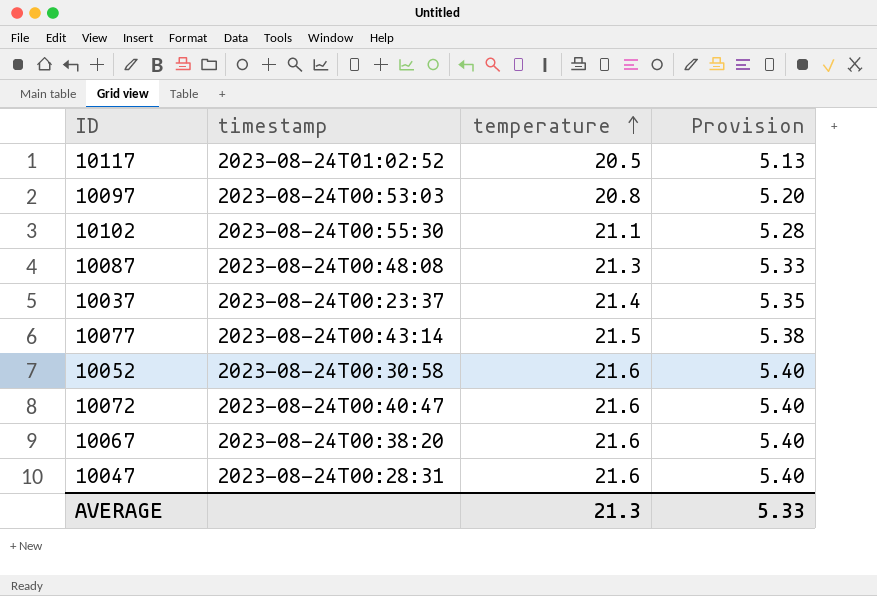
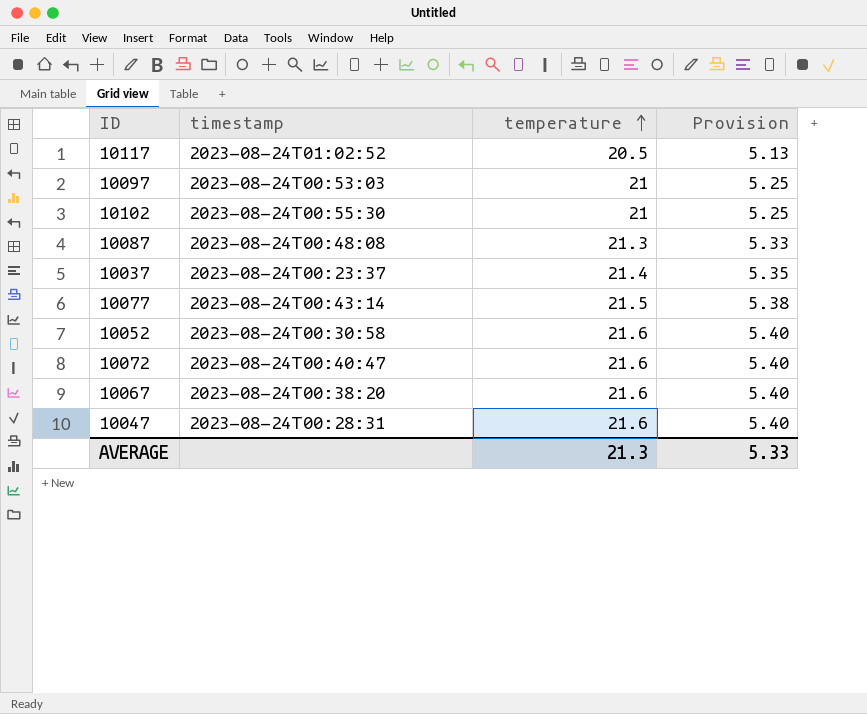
10097 | temperature: 20.8 -> 21
10097 | Provision: 5.20 -> 5.25
10102 | temperature: 21.1 -> 21
10102 | Provision: 5.28 -> 5.25

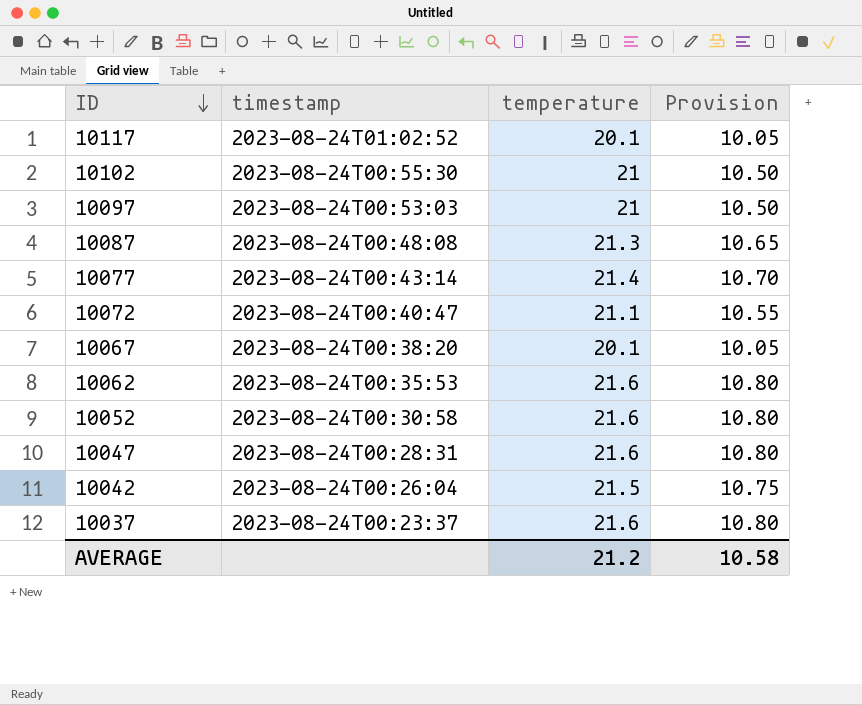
row order: temperature ascending -> ID descending
column Provision | formula: [temperature] * 0.25 -> [temperature] * 0.5
10117 | temperature: 20.5 -> 20.1
10077 | temperature: 21.5 -> 21.4
10072 | temperature: 21.6 -> 21.1
10067 | temperature: 21.6 -> 20.1
row 10062: none -> 2023-08-24T00:35:53 | 21.6 | 10.80
row 10042: none -> 2023-08-24T00:26:04 | 21.5 | 10.75
10037 | temperature: 21.4 -> 21.6
AVERAGE | temperature: 21.3 -> 21.2
AVERAGE | Provision: 5.33 -> 10.58

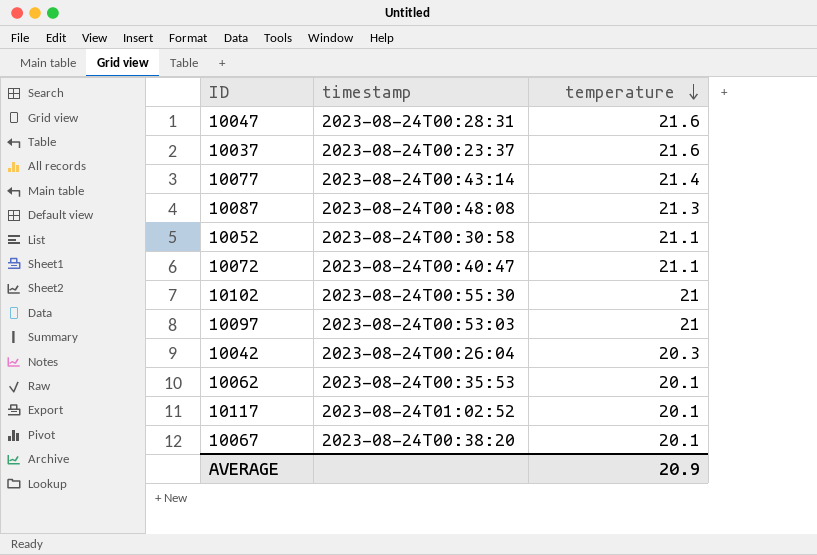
row order: ID descending -> temperature descending
column Provision | formula: [temperature] * 0.5 -> none
10052 | temperature: 21.6 -> 21.1
10042 | temperature: 21.5 -> 20.3
10062 | temperature: 21.6 -> 20.1
AVERAGE | temperature: 21.2 -> 20.9

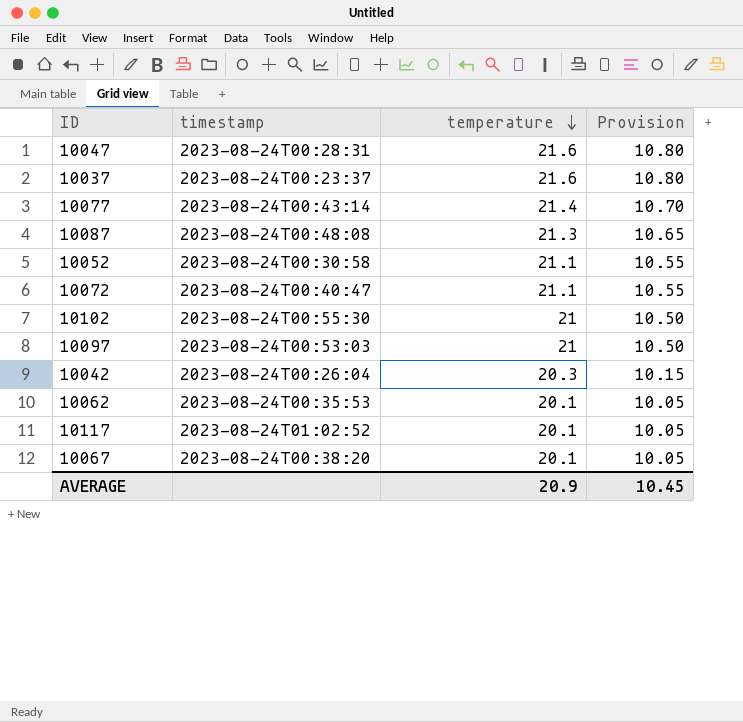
column Provision | formula: none -> [temperature] * 0.5

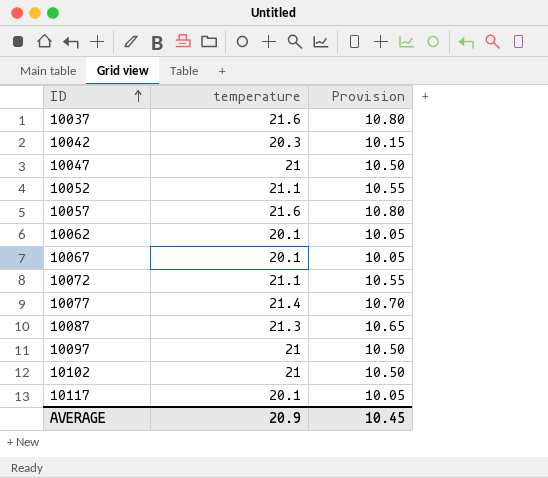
row order: temperature descending -> ID ascending
column timestamp | position: 2 -> none
10047 | temperature: 21.6 -> 21
10047 | Provision: 10.80 -> 10.50
row 10057: none -> 21.6 | 10.80

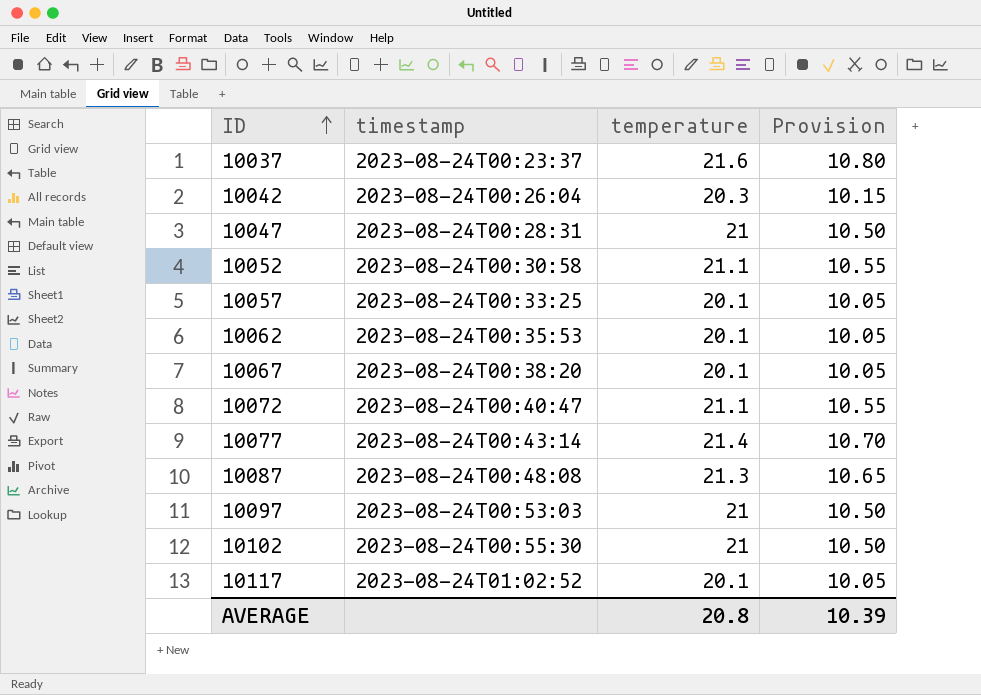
column timestamp | position: none -> 2
10057 | temperature: 21.6 -> 20.1
10057 | Provision: 10.80 -> 10.05
AVERAGE | temperature: 20.9 -> 20.8
AVERAGE | Provision: 10.45 -> 10.39

